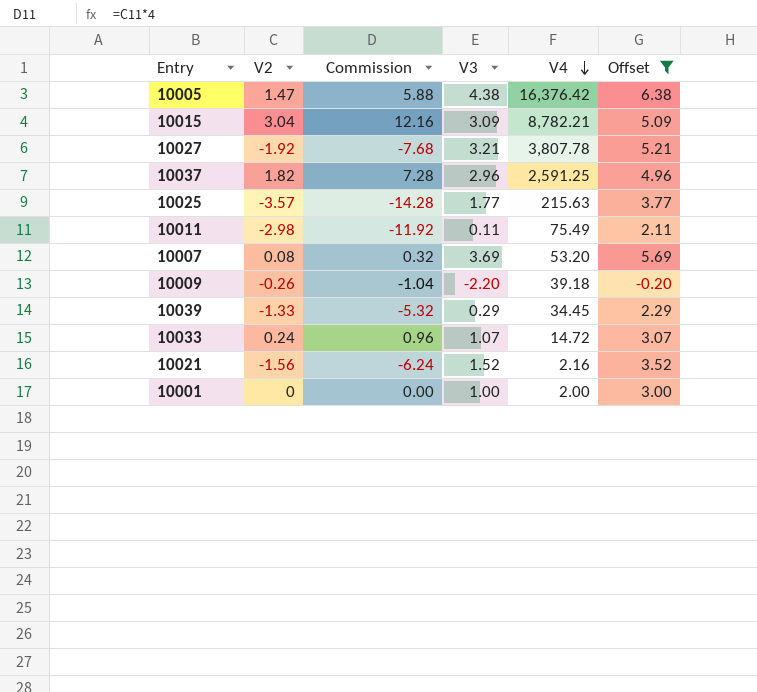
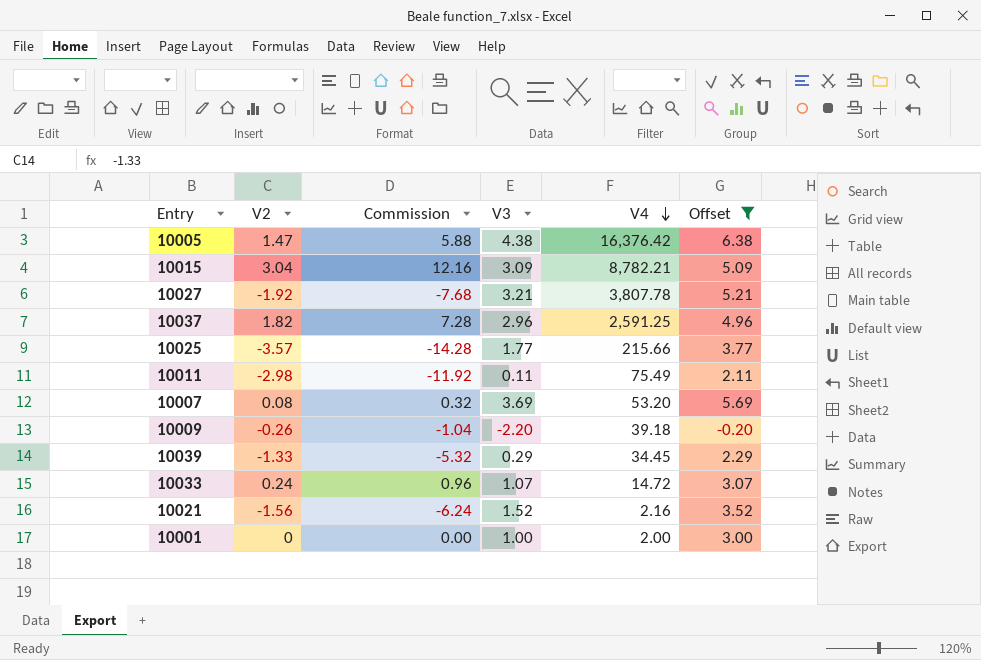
10025 | V4: 215.63 -> 215.66

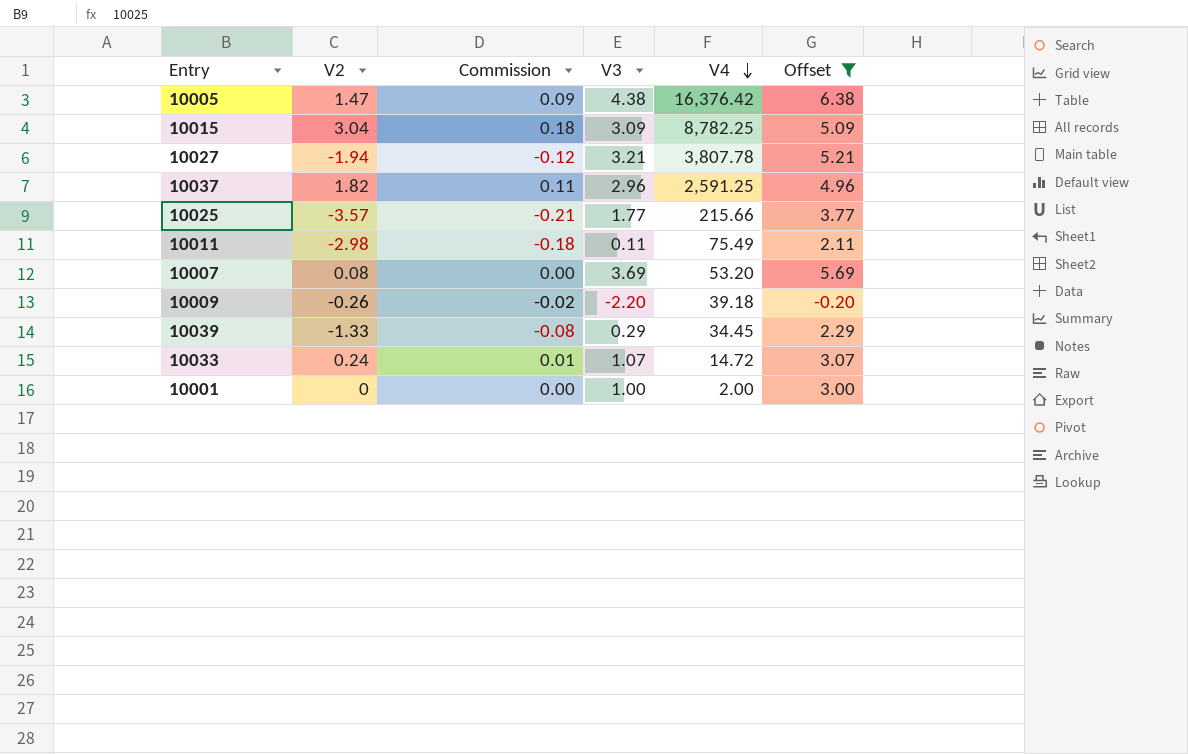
column Commission | formula: [V2] * 4 -> [V2] * 0.06
row 10021: -1.56 | -6.24 | 1.52 | 2.16 | 3.52 -> none
10015 | V4: 8,782.21 -> 8,782.25
10027 | V2: -1.92 -> -1.94

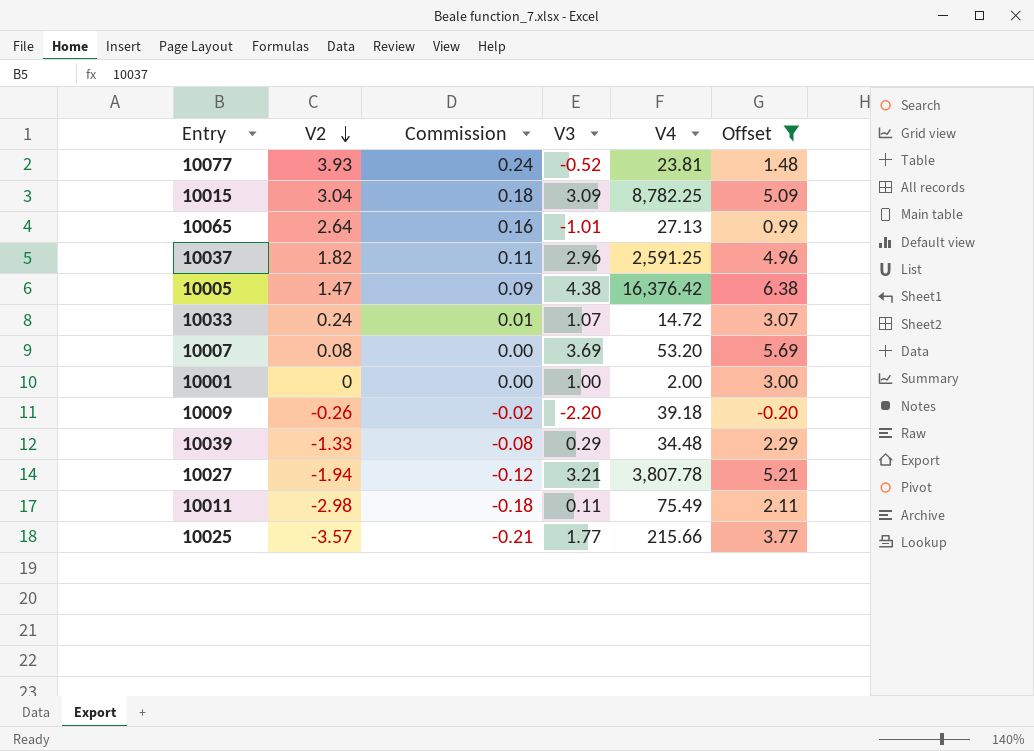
row order: V4 descending -> V2 descending
row 10077: none -> 3.93 | 0.24 | -0.52 | 23.81 | 1.48
row 10065: none -> 2.64 | 0.16 | -1.01 | 27.13 | 0.99
10039 | V4: 34.45 -> 34.48

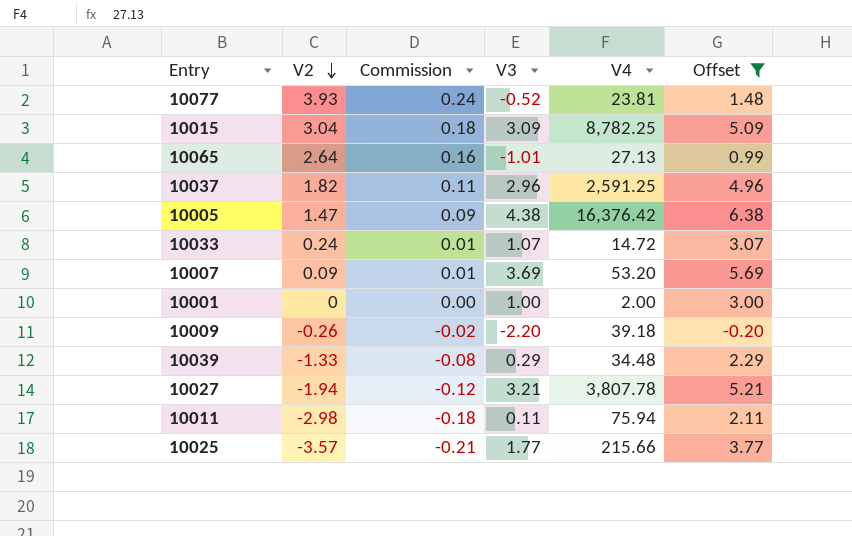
10007 | V2: 0.08 -> 0.09
10007 | Commission: 0.00 -> 0.01
10011 | V4: 75.49 -> 75.94

